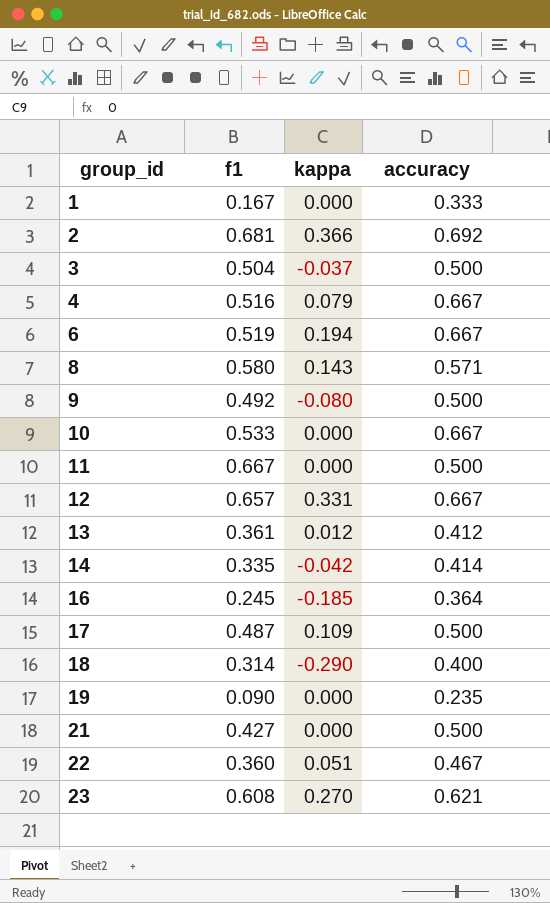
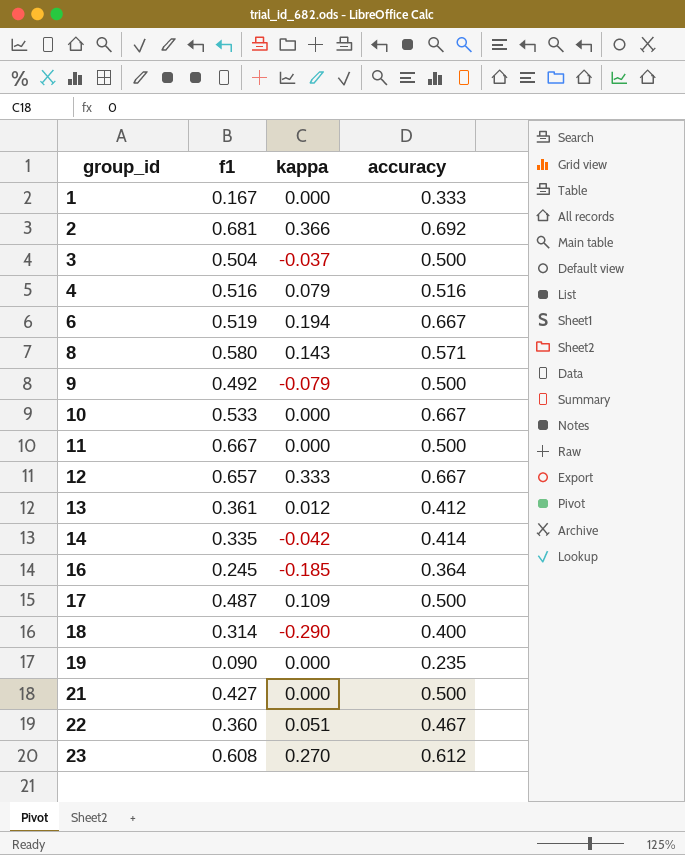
4 | accuracy: 0.667 -> 0.516
9 | kappa: -0.080 -> -0.079
12 | kappa: 0.331 -> 0.333
23 | accuracy: 0.621 -> 0.612

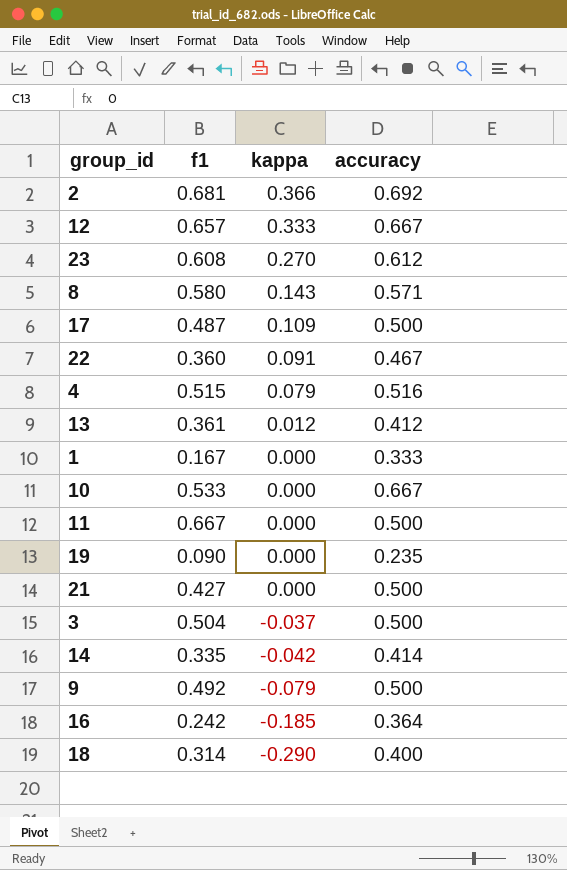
row order: group_id ascending -> kappa descending
row 6: 0.519 | 0.194 | 0.667 -> none
22 | kappa: 0.051 -> 0.091
4 | f1: 0.516 -> 0.515
16 | f1: 0.245 -> 0.242

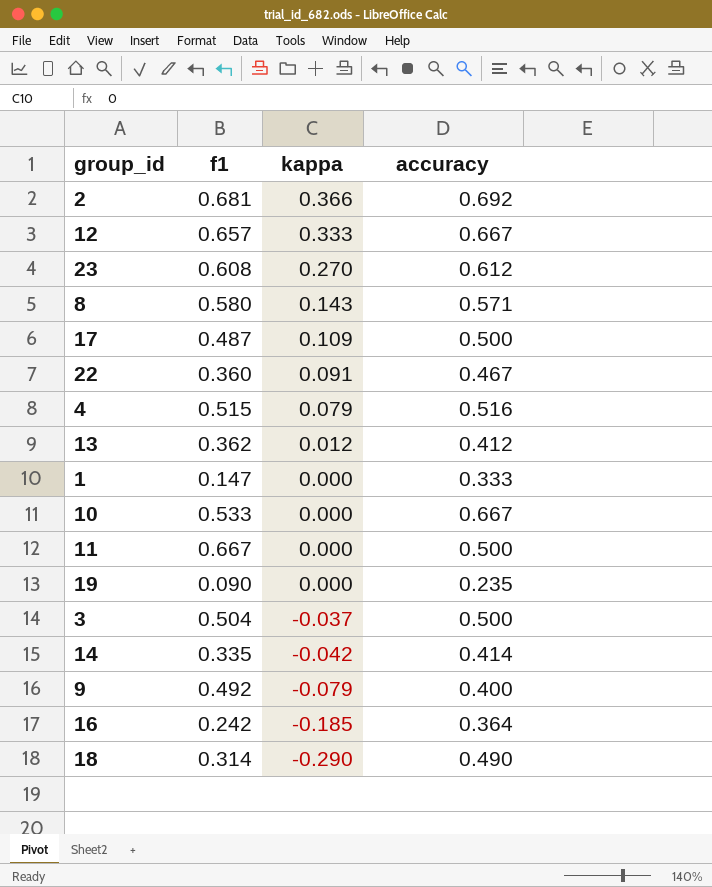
row 21: 0.427 | 0.000 | 0.500 -> none
13 | f1: 0.361 -> 0.362
1 | f1: 0.167 -> 0.147
9 | accuracy: 0.500 -> 0.400
18 | accuracy: 0.400 -> 0.490

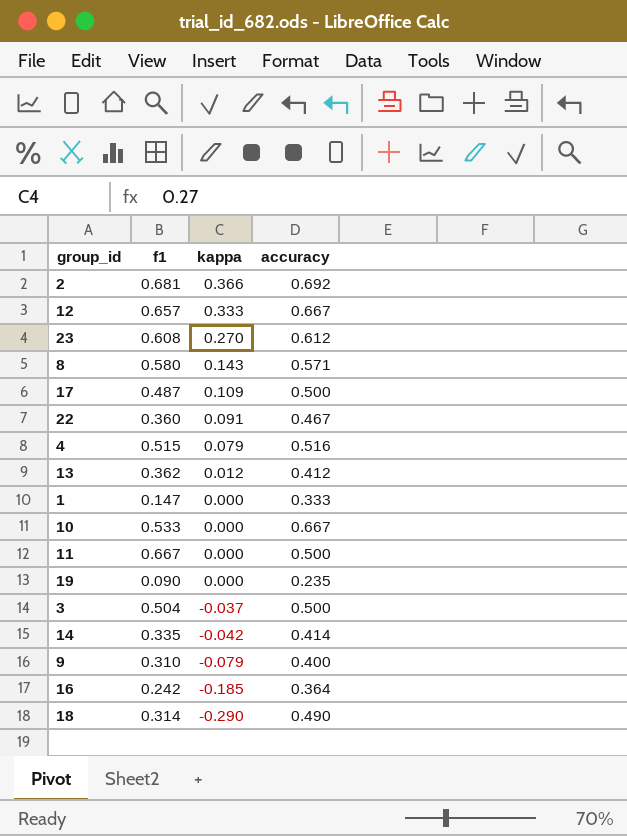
9 | f1: 0.492 -> 0.310

